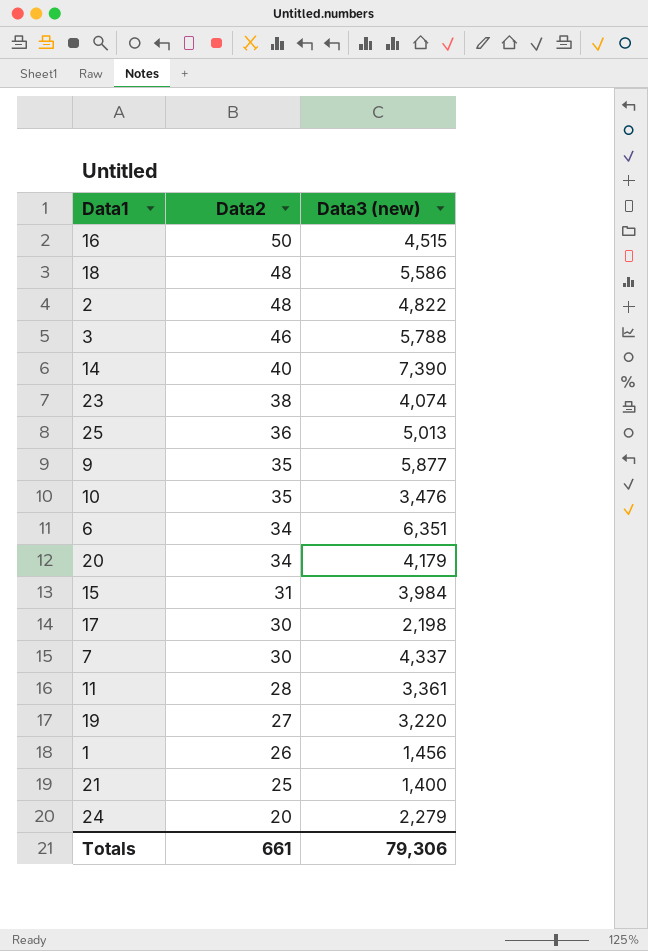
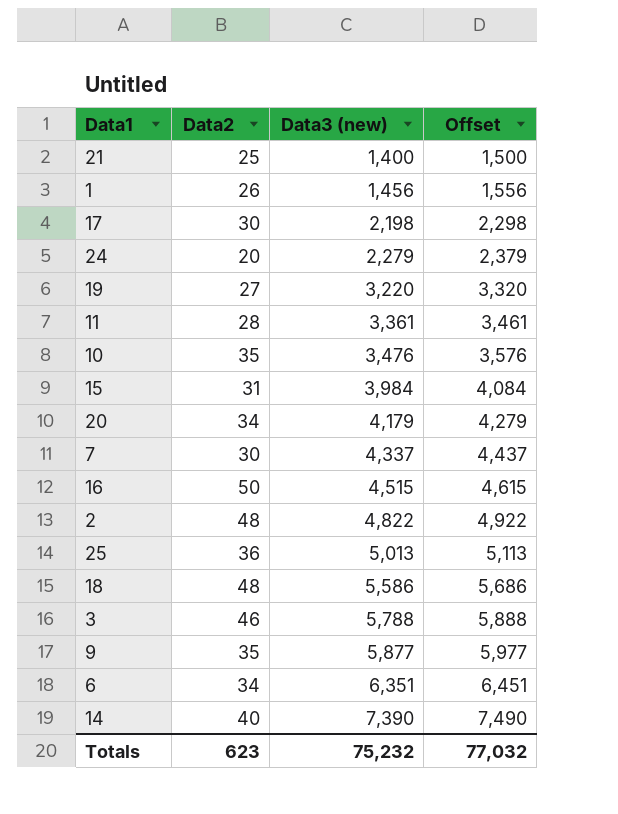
row order: Data2 descending -> Data3 (new) ascending
column Offset | formula: none -> [Data3 (new)] + 100
row 23: 38 | 4,074 -> none
Totals | Data2: 661 -> 623
Totals | Data3 (new): 79,306 -> 75,232

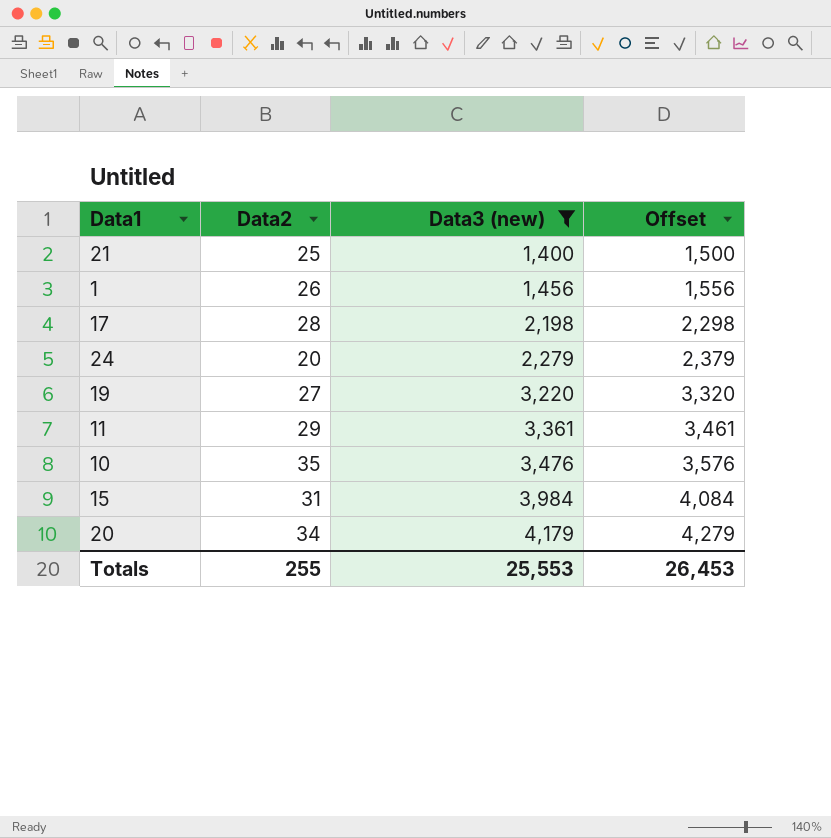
filter: none -> Data3 (new) <= 4,179
17 | Data2: 30 -> 28
11 | Data2: 28 -> 29
Totals | Data2: 623 -> 255
Totals | Data3 (new): 75,232 -> 25,553
Totals | Offset: 77,032 -> 26,453

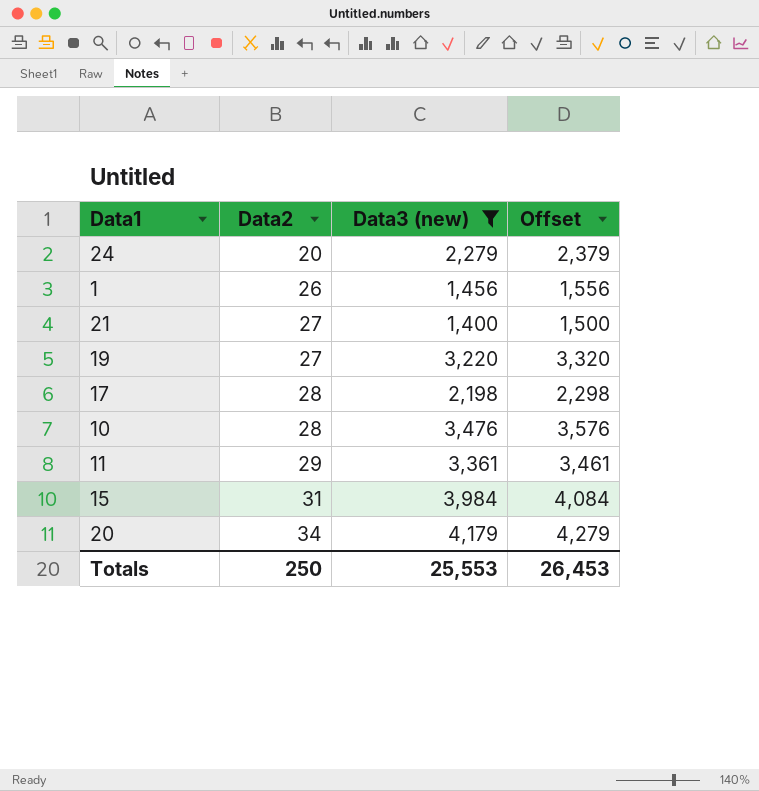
row order: Data3 (new) ascending -> Data2 ascending
21 | Data2: 25 -> 27
10 | Data2: 35 -> 28
Totals | Data2: 255 -> 250

